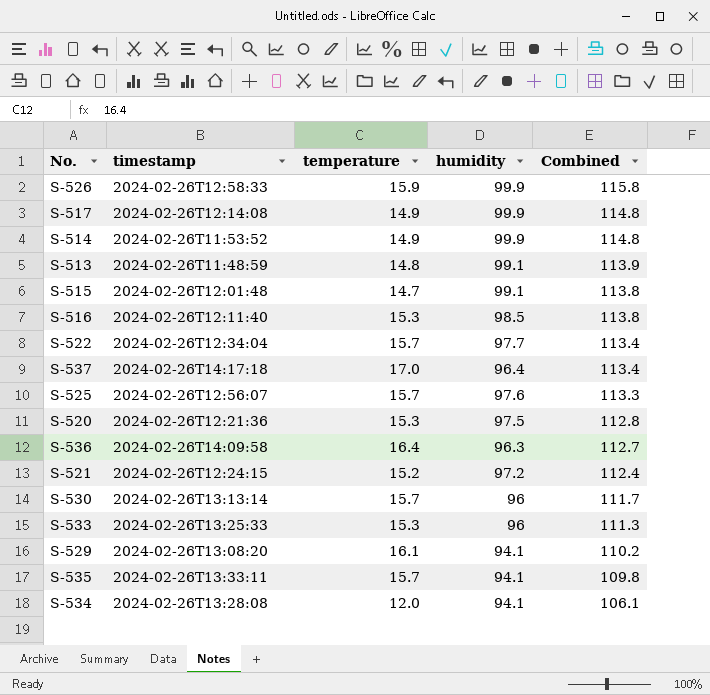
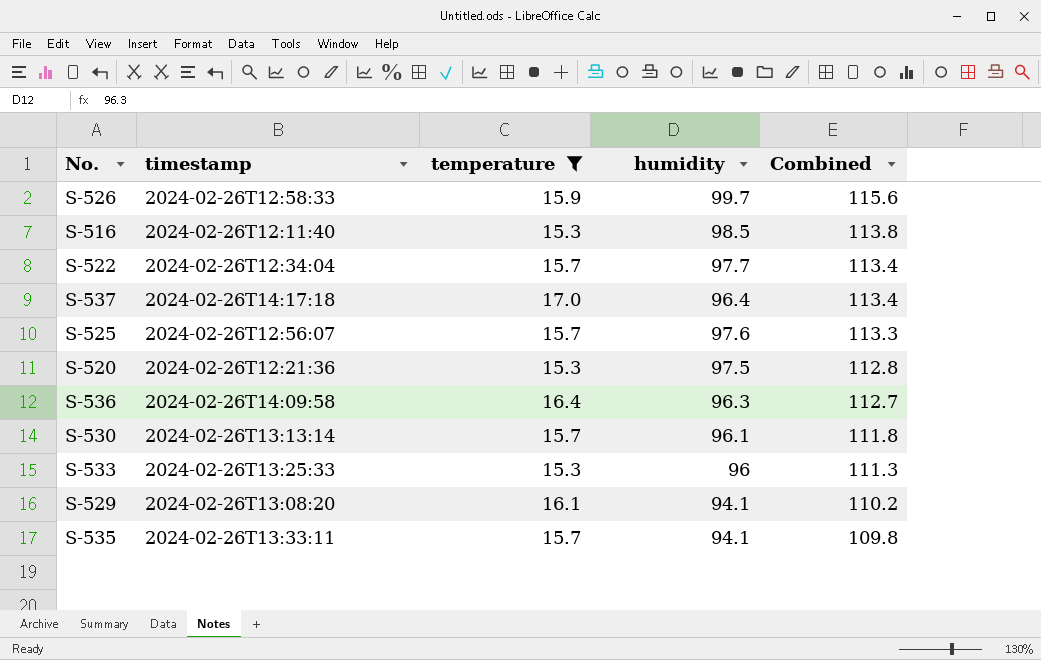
filter: none -> temperature >= 15.3
S-526 | humidity: 99.9 -> 99.7
S-526 | Combined: 115.8 -> 115.6
S-530 | humidity: 96 -> 96.1
S-530 | Combined: 111.7 -> 111.8

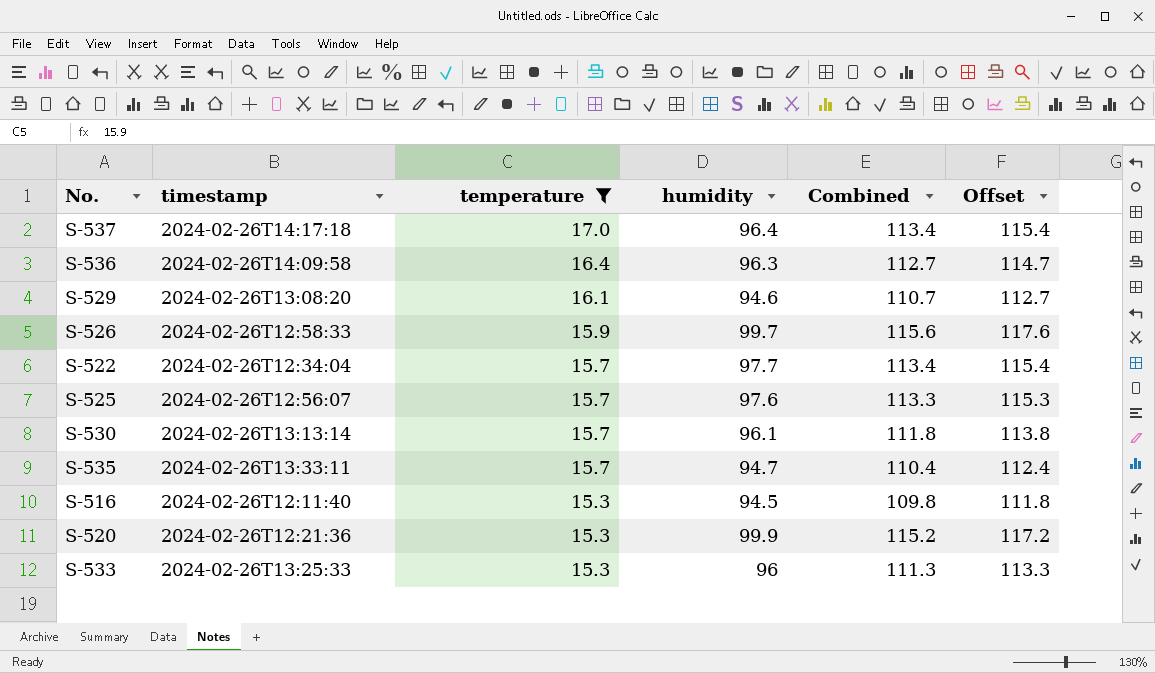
row order: Combined descending -> temperature descending
column Offset | formula: none -> [Combined] + 2
S-529 | humidity: 94.1 -> 94.6
S-529 | Combined: 110.2 -> 110.7
S-535 | humidity: 94.1 -> 94.7
S-535 | Combined: 109.8 -> 110.4
S-516 | humidity: 98.5 -> 94.5
S-516 | Combined: 113.8 -> 109.8
S-520 | humidity: 97.5 -> 99.9
S-520 | Combined: 112.8 -> 115.2

